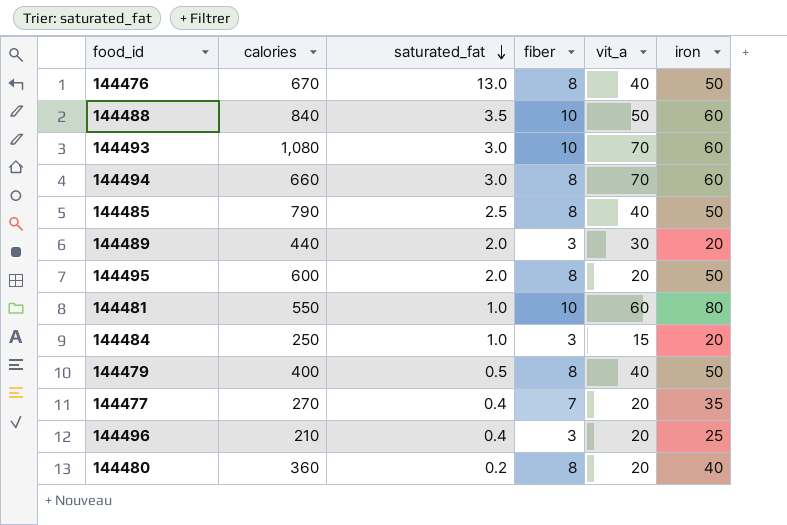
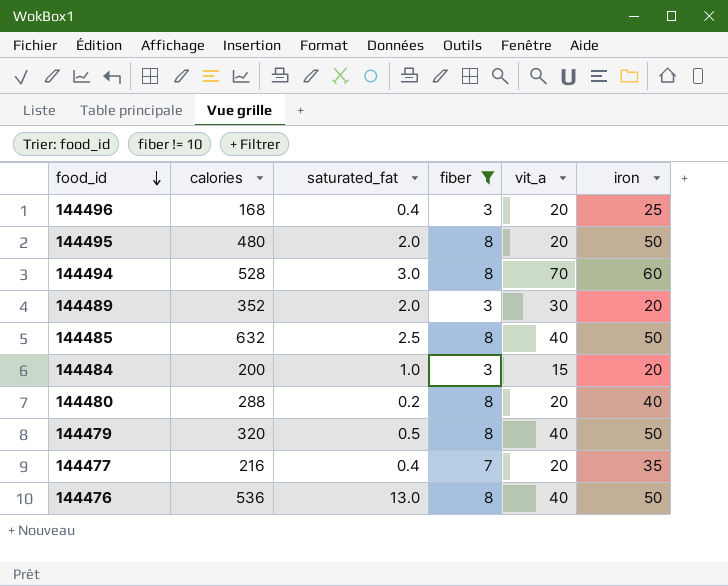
filter: none -> fiber != 10
row order: saturated_fat descending -> food_id descending
144496 | calories: 210 -> 168
144495 | calories: 600 -> 480
144494 | calories: 660 -> 528
144489 | calories: 440 -> 352
144485 | calories: 790 -> 632
144484 | calories: 250 -> 200
144480 | calories: 360 -> 288
144479 | calories: 400 -> 320
144477 | calories: 270 -> 216
144476 | calories: 670 -> 536

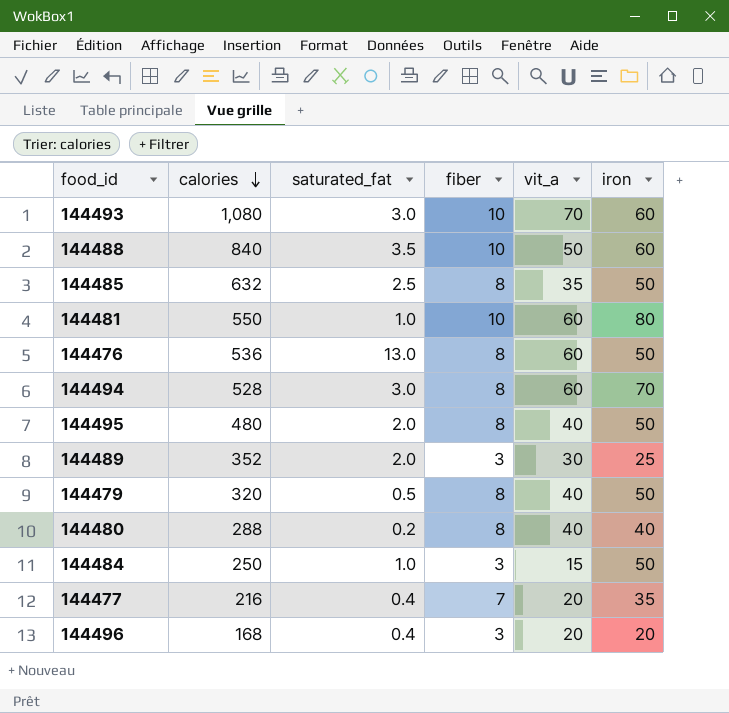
filter: fiber != 10 -> none
row order: food_id descending -> calories descending
144485 | vit_a: 40 -> 35
144476 | vit_a: 40 -> 60
144494 | vit_a: 70 -> 60
144494 | iron: 60 -> 70
144495 | vit_a: 20 -> 40
144489 | iron: 20 -> 25
144480 | vit_a: 20 -> 40
144484 | calories: 200 -> 250
144484 | iron: 20 -> 50
144496 | iron: 25 -> 20

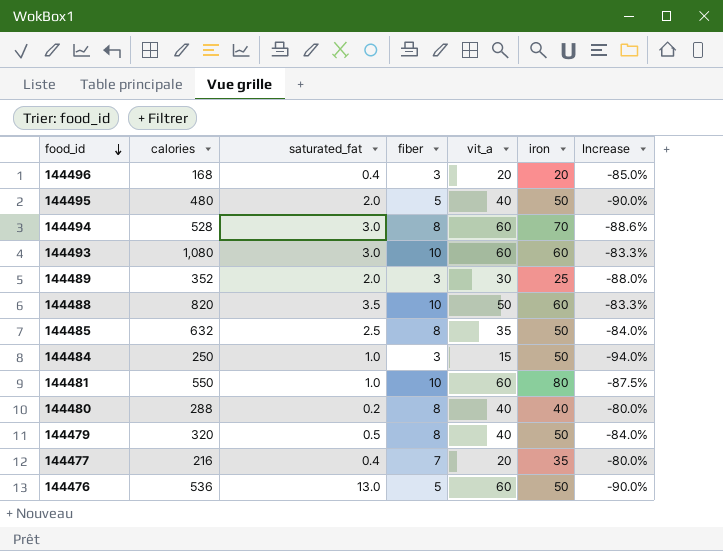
row order: calories descending -> food_id descending
column Increase | formula: none -> ([fiber] - [iron]) / [iron]
144495 | fiber: 8 -> 5
144493 | vit_a: 70 -> 60
144488 | calories: 840 -> 820
144476 | fiber: 8 -> 5

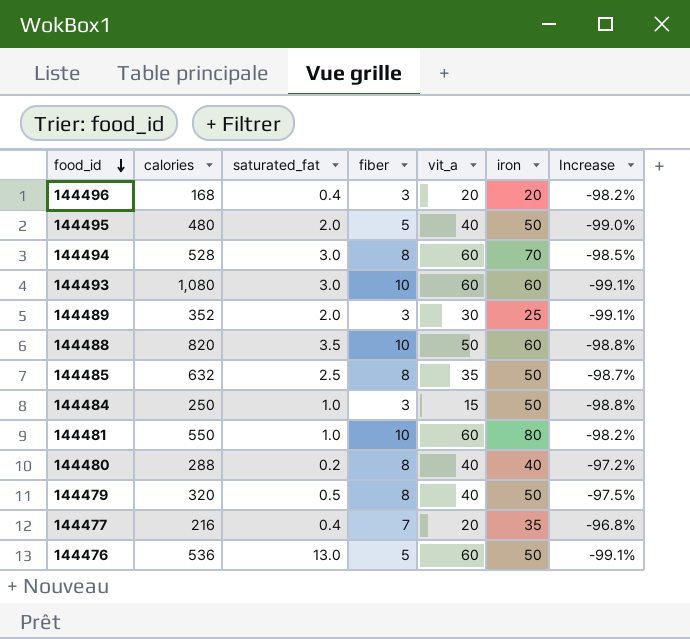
column Increase | formula: ([fiber] - [iron]) / [iron] -> ([fiber] - [calories]) / [calories]

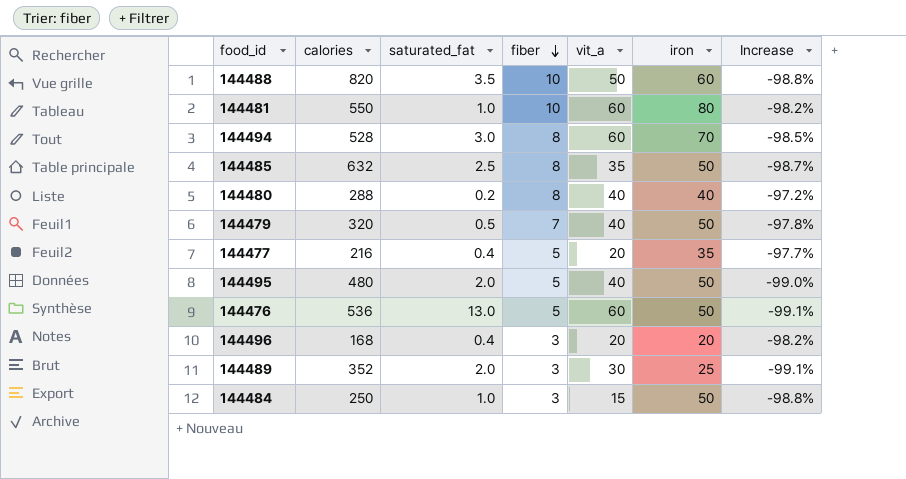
row order: food_id descending -> fiber descending
row 144493: 1,080 | 3.0 | 10 | 60 | 60 | -99.1% -> none
144479 | fiber: 8 -> 7
144479 | Increase: -97.5% -> -97.8%
144477 | fiber: 7 -> 5
144477 | Increase: -96.8% -> -97.7%

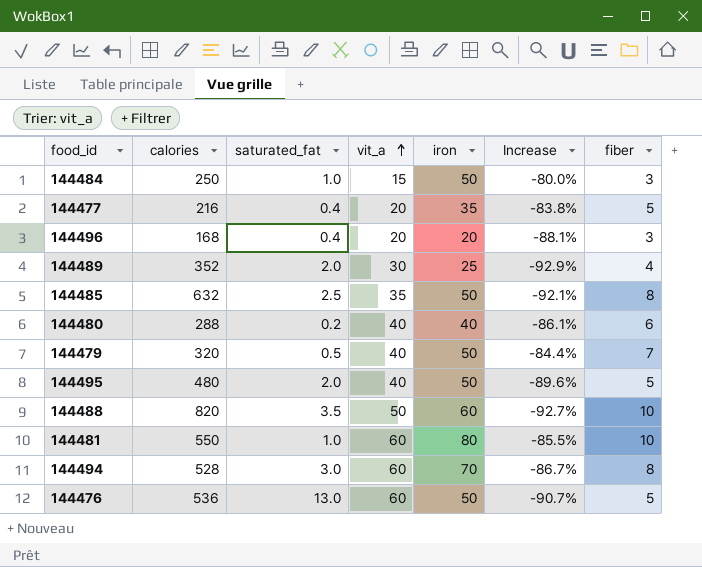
row order: fiber descending -> vit_a ascending
column Increase | formula: ([fiber] - [calories]) / [calories] -> ([iron] - [calories]) / [calories]
column fiber | position: 4 -> 7
144489 | fiber: 3 -> 4
144480 | fiber: 8 -> 6

